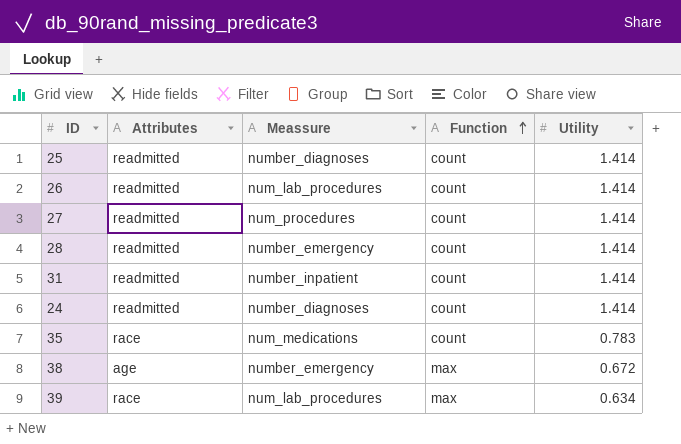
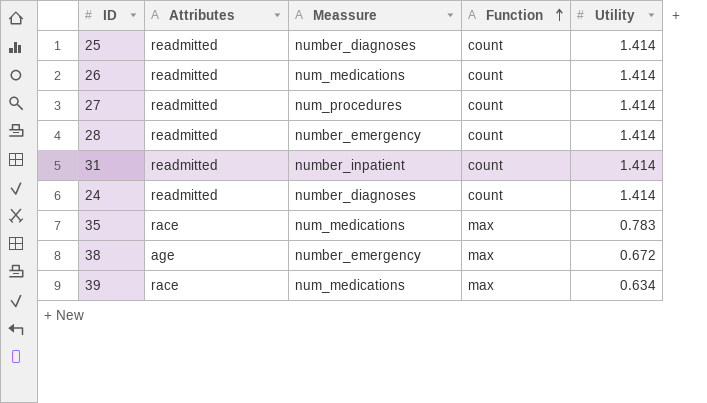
26 | Meassure: num_lab_procedures -> num_medications
35 | Function: count -> max
39 | Meassure: num_lab_procedures -> num_medications

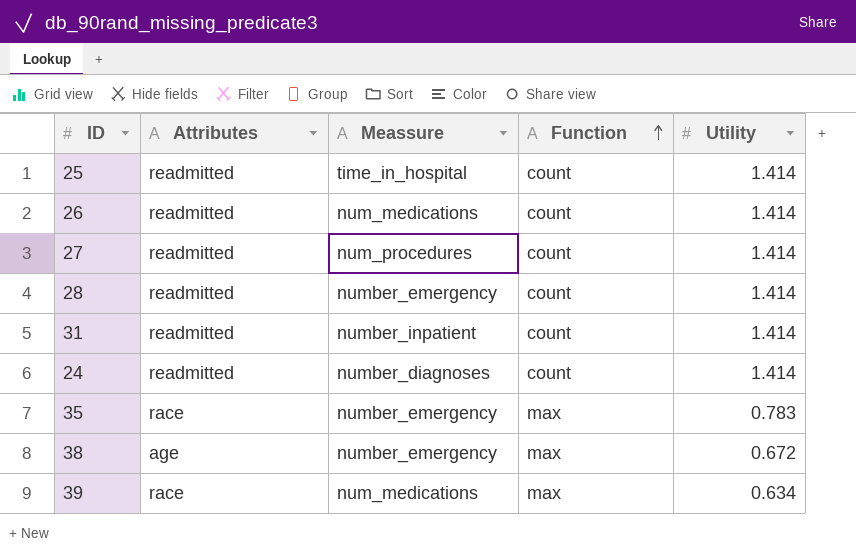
25 | Meassure: number_diagnoses -> time_in_hospital
35 | Meassure: num_medications -> number_emergency

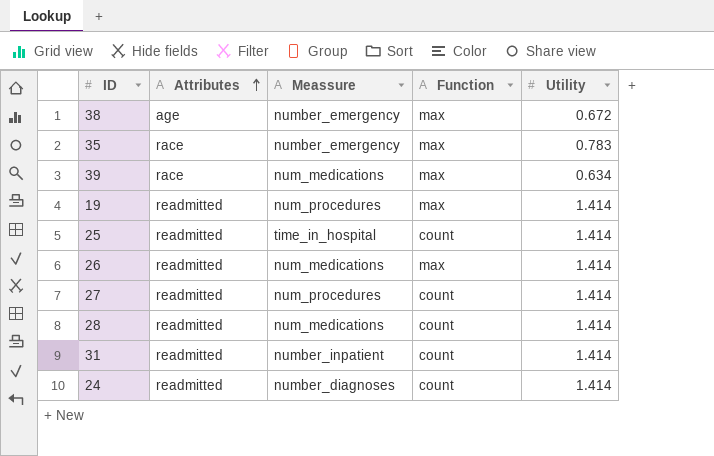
row order: Function ascending -> Attributes ascending
row 19: none -> readmitted | num_procedures | max | 1.414
26 | Function: count -> max
28 | Meassure: number_emergency -> num_medications

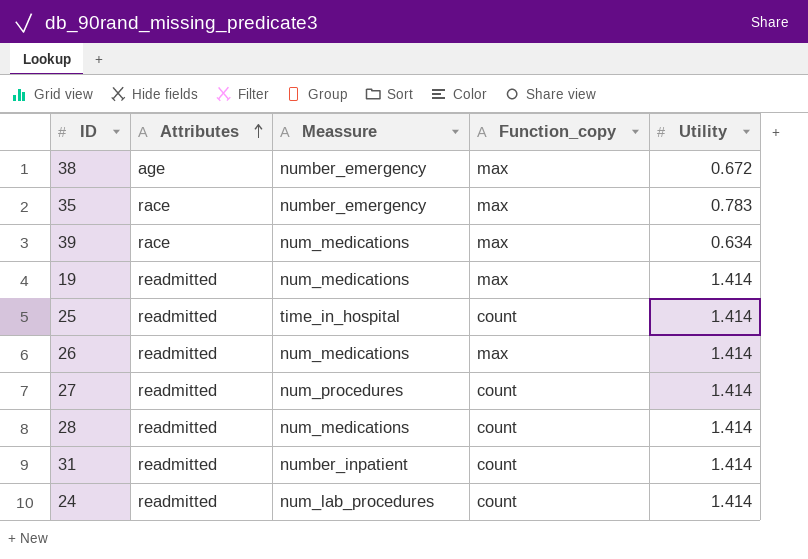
column name: Function -> Function_copy
19 | Meassure: num_procedures -> num_medications
24 | Meassure: number_diagnoses -> num_lab_procedures

